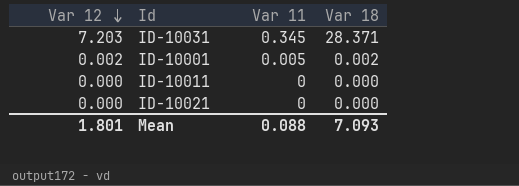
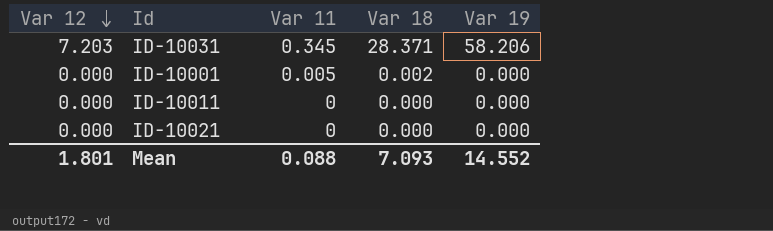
column Var 19 | position: none -> 5
ID-10001 | Var 12: 0.002 -> 0.000

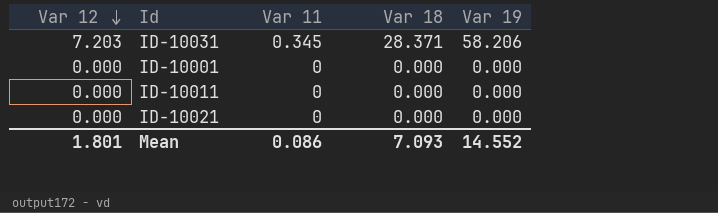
ID-10001 | Var 11: 0.005 -> 0
ID-10001 | Var 18: 0.002 -> 0.000
Mean | Var 11: 0.088 -> 0.086

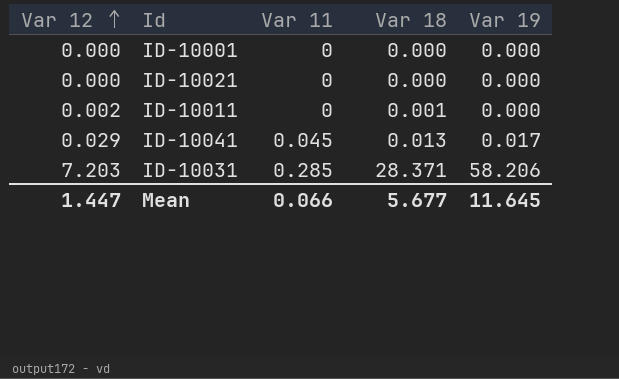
row order: Var 12 descending -> Var 12 ascending
ID-10011 | Var 12: 0.000 -> 0.002
ID-10011 | Var 18: 0.000 -> 0.001
row ID-10041: none -> 0.029 | 0.045 | 0.013 | 0.017
ID-10031 | Var 11: 0.345 -> 0.285
Mean | Var 12: 1.801 -> 1.447
Mean | Var 11: 0.086 -> 0.066
Mean | Var 18: 7.093 -> 5.677
Mean | Var 19: 14.552 -> 11.645

